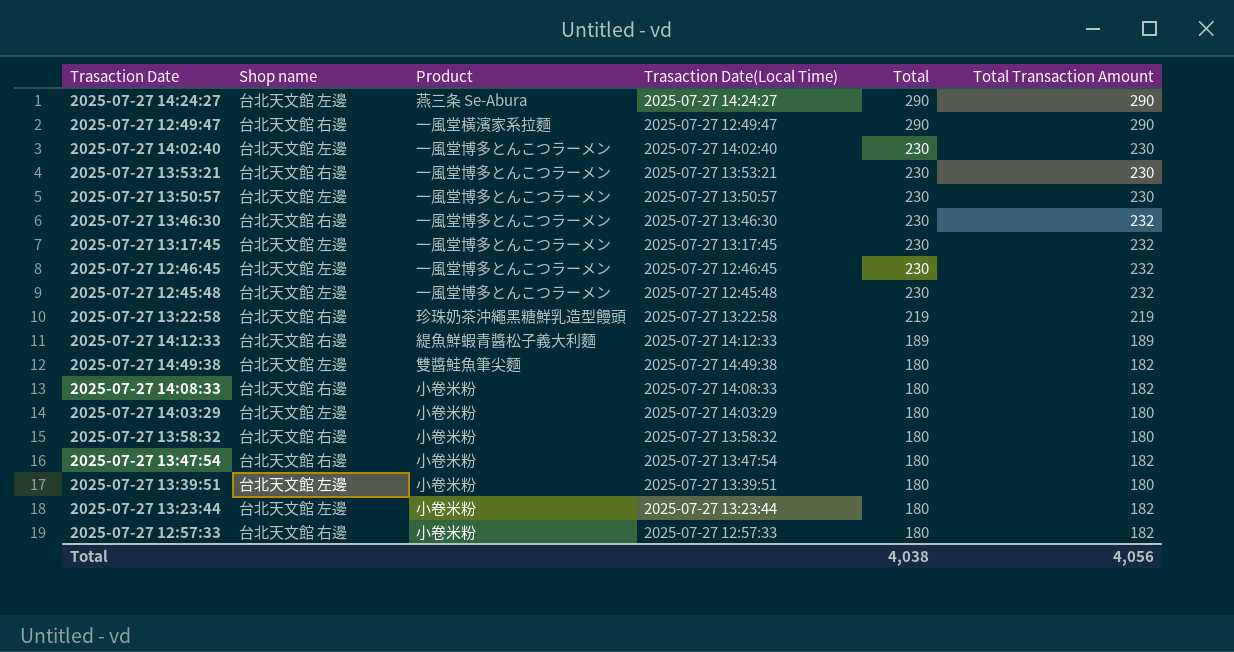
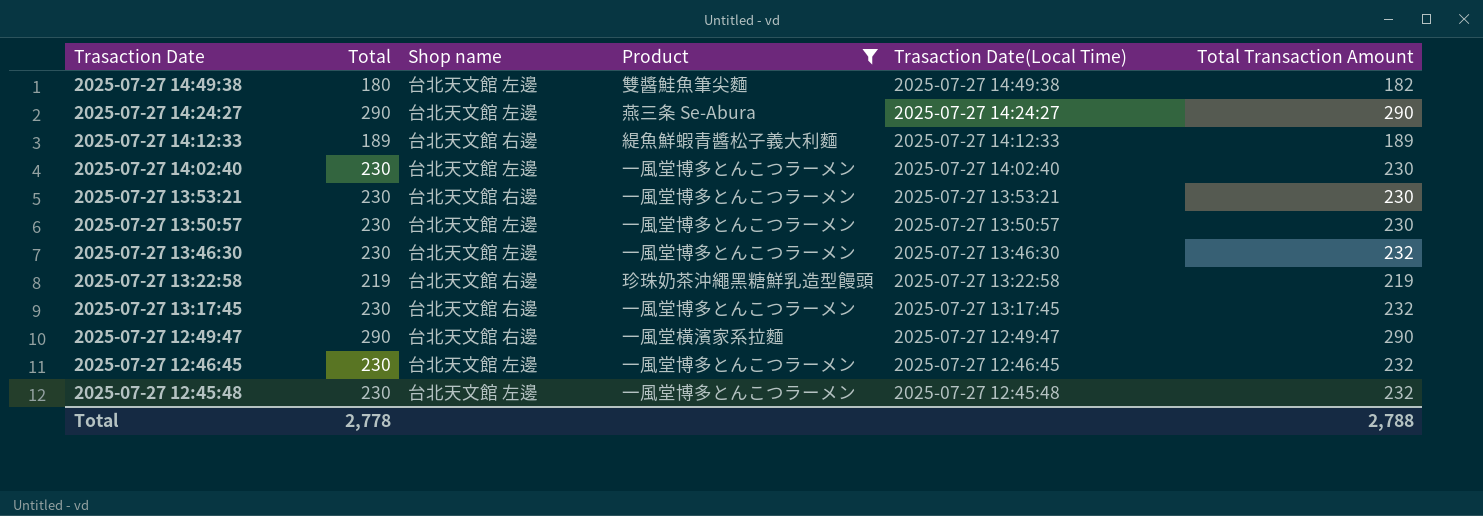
filter: none -> Product != 小卷米粉
row order: Total descending -> Trasaction Date descending
column Total | position: 5 -> 2
2025-07-27 13:46:30 | Shop name: 台北天文館 右邊 -> 台北天文館 左邊
2025-07-27 13:17:45 | Shop name: 台北天文館 左邊 -> 台北天文館 右邊
Total | Total: 4,038 -> 2,778
Total | Total Transaction Amount: 4,056 -> 2,788

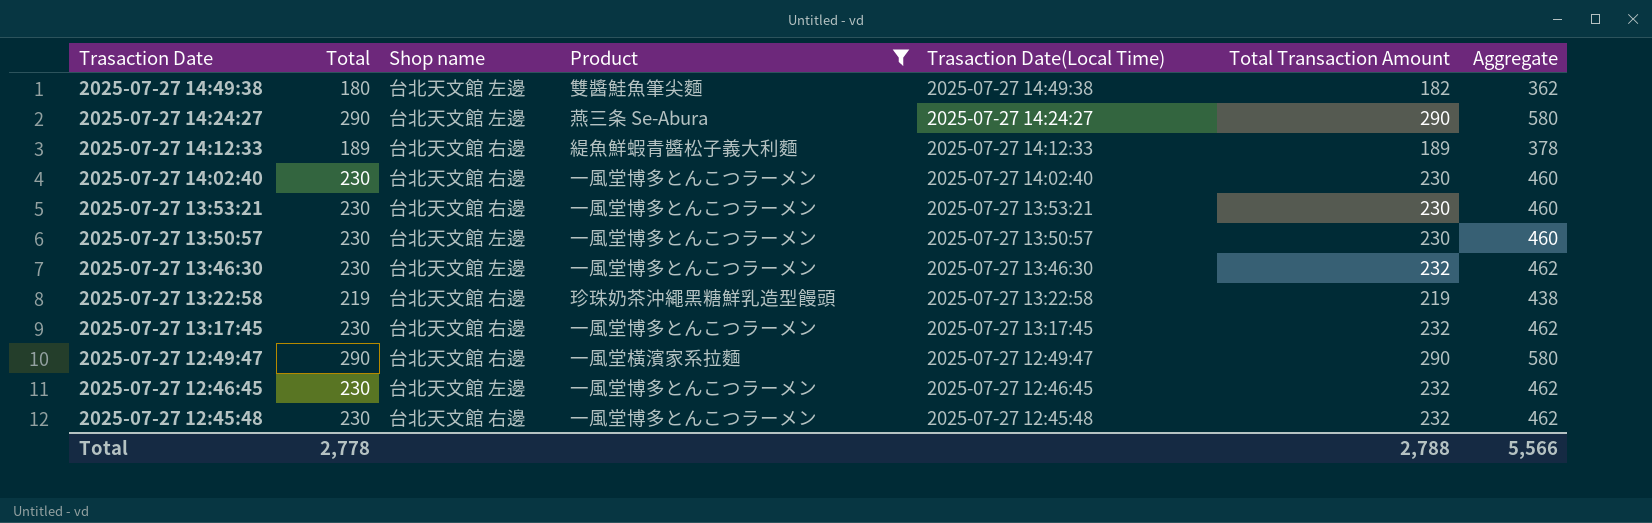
column Aggregate | formula: none -> [Total] + [Total Transaction Amount]
2025-07-27 14:02:40 | Shop name: 台北天文館 左邊 -> 台北天文館 右邊
2025-07-27 12:45:48 | Shop name: 台北天文館 左邊 -> 台北天文館 右邊

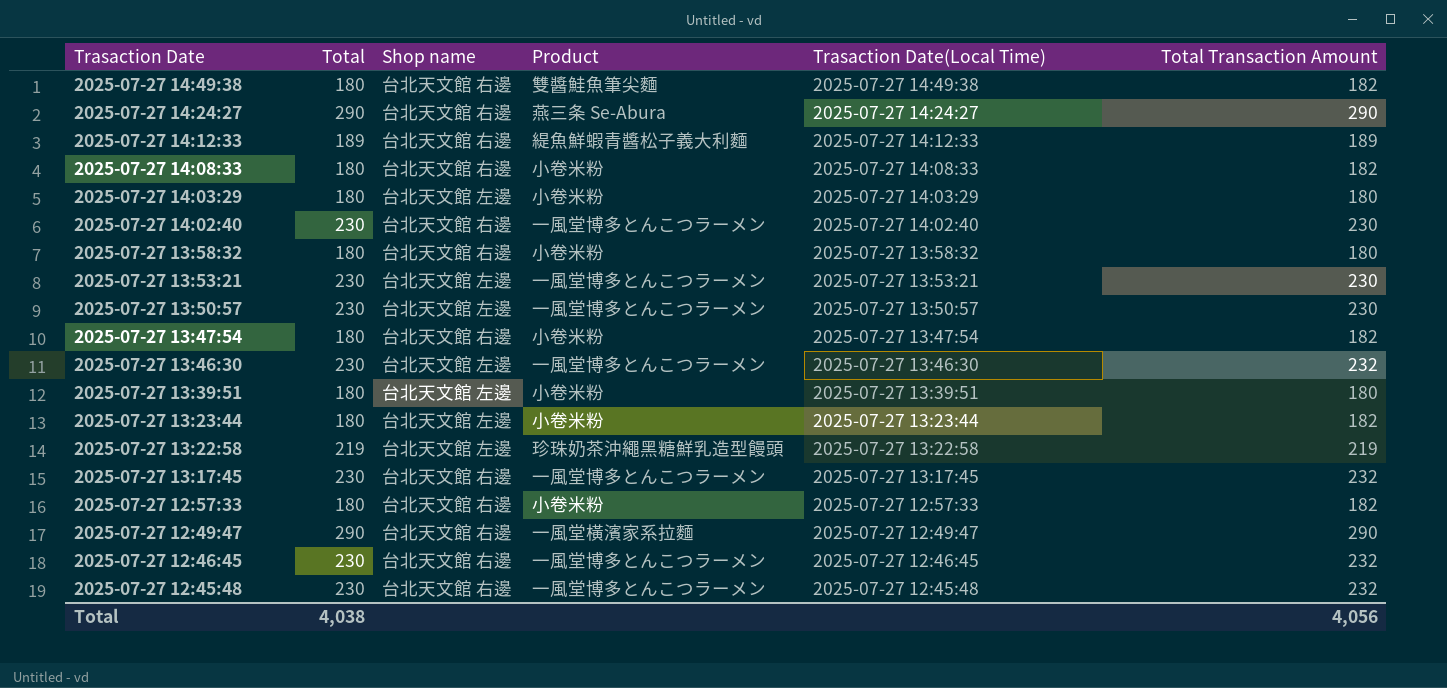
filter: Product != 小卷米粉 -> none
column Aggregate | formula: [Total] + [Total Transaction Amount] -> none
2025-07-27 14:49:38 | Shop name: 台北天文館 左邊 -> 台北天文館 右邊
2025-07-27 14:24:27 | Shop name: 台北天文館 左邊 -> 台北天文館 右邊
2025-07-27 13:53:21 | Shop name: 台北天文館 右邊 -> 台北天文館 左邊
2025-07-27 13:22:58 | Shop name: 台北天文館 右邊 -> 台北天文館 左邊
2025-07-27 12:46:45 | Shop name: 台北天文館 左邊 -> 台北天文館 右邊
Total | Total: 2,778 -> 4,038
Total | Total Transaction Amount: 2,788 -> 4,056

